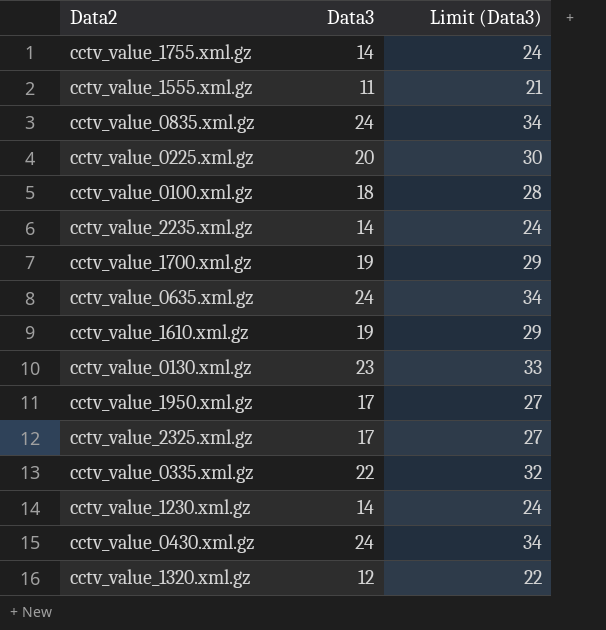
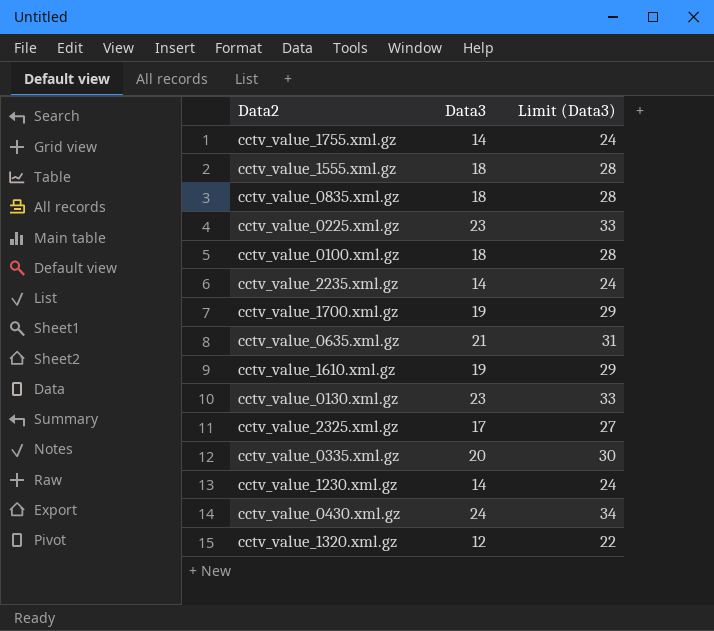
row cctv_value_1950.xml.gz: 17 | 27 -> none
cctv_value_1555.xml.gz | Data3: 11 -> 18
cctv_value_1555.xml.gz | Limit (Data3): 21 -> 28
cctv_value_0835.xml.gz | Data3: 24 -> 18
cctv_value_0835.xml.gz | Limit (Data3): 34 -> 28
cctv_value_0225.xml.gz | Data3: 20 -> 23
cctv_value_0225.xml.gz | Limit (Data3): 30 -> 33
cctv_value_0635.xml.gz | Data3: 24 -> 21
cctv_value_0635.xml.gz | Limit (Data3): 34 -> 31
cctv_value_0335.xml.gz | Data3: 22 -> 20
cctv_value_0335.xml.gz | Limit (Data3): 32 -> 30

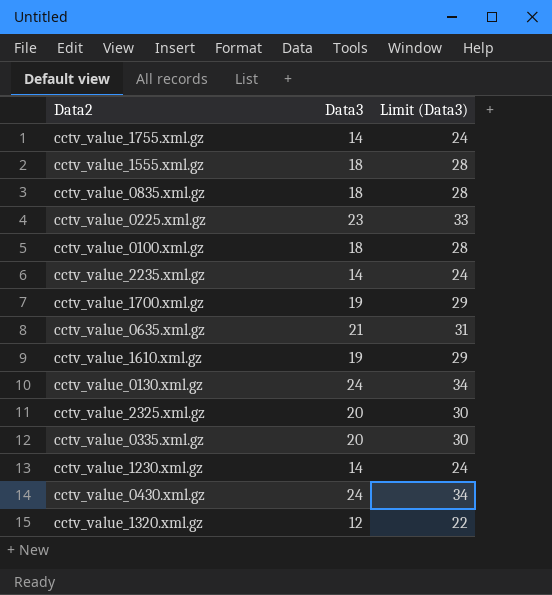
cctv_value_0130.xml.gz | Data3: 23 -> 24
cctv_value_0130.xml.gz | Limit (Data3): 33 -> 34
cctv_value_2325.xml.gz | Data3: 17 -> 20
cctv_value_2325.xml.gz | Limit (Data3): 27 -> 30

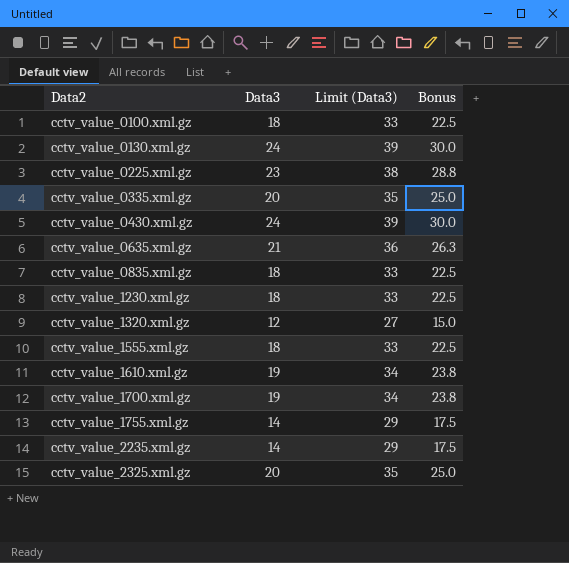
row order: none -> Data2 ascending
column Limit (Data3) | formula: [Data3] + 10 -> [Data3] + 15
column Bonus | formula: none -> [Data3] * 1.25
cctv_value_1230.xml.gz | Data3: 14 -> 18

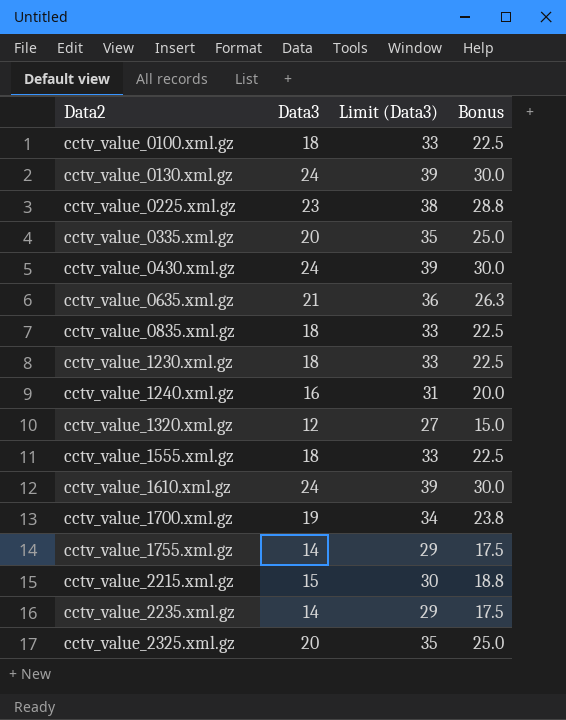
row cctv_value_1240.xml.gz: none -> 16 | 31 | 20.0
cctv_value_1610.xml.gz | Data3: 19 -> 24
cctv_value_1610.xml.gz | Limit (Data3): 34 -> 39
cctv_value_1610.xml.gz | Bonus: 23.8 -> 30.0
row cctv_value_2215.xml.gz: none -> 15 | 30 | 18.8

